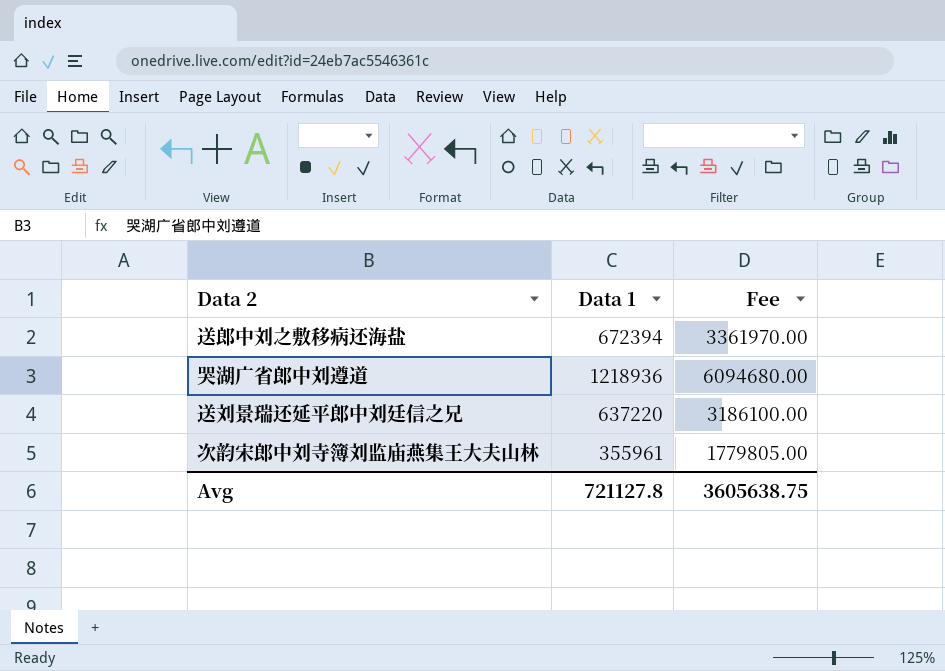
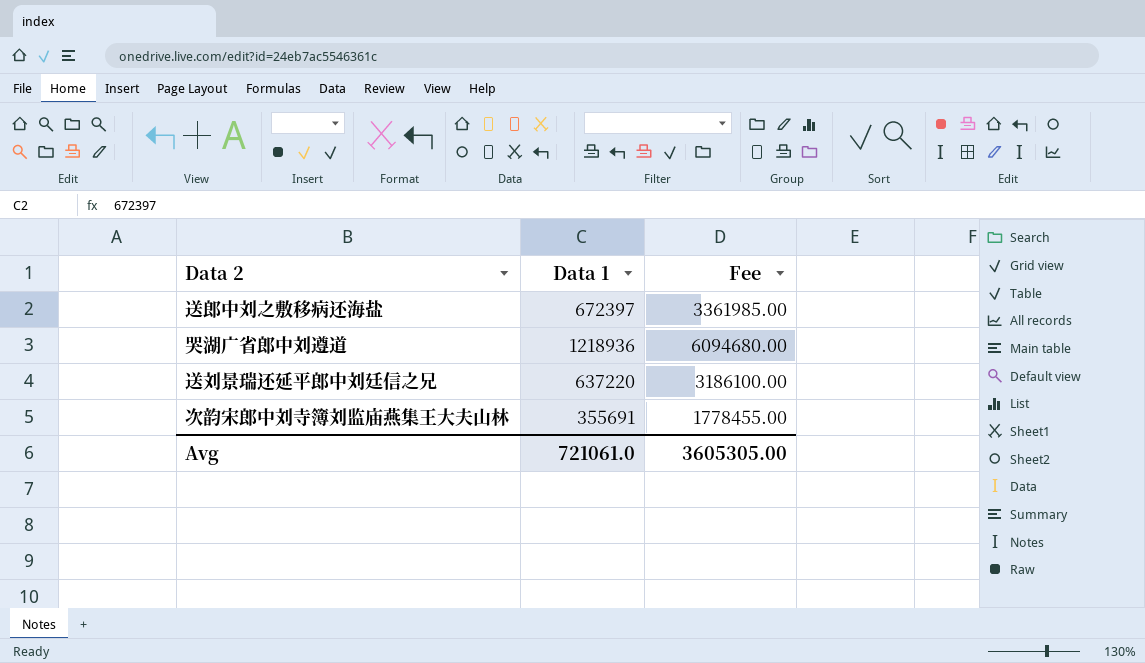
送郎中刘之敷移病还海盐 | Data 1: 672394 -> 672397
送郎中刘之敷移病还海盐 | Fee: 3361970.00 -> 3361985.00
次韵宋郎中刘寺簿刘监庙燕集王大夫山林 | Data 1: 355961 -> 355691
次韵宋郎中刘寺簿刘监庙燕集王大夫山林 | Fee: 1779805.00 -> 1778455.00
Avg | Data 1: 721127.8 -> 721061.0
Avg | Fee: 3605638.75 -> 3605305.00

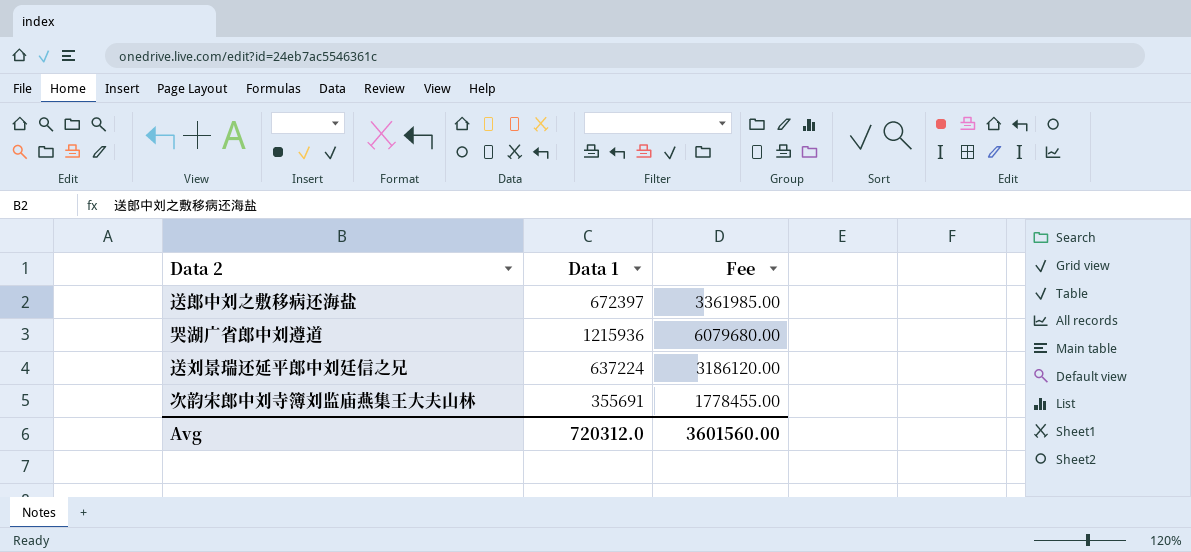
哭湖广省郎中刘遵道 | Data 1: 1218936 -> 1215936
哭湖广省郎中刘遵道 | Fee: 6094680.00 -> 6079680.00
送刘景瑞还延平郎中刘廷信之兄 | Data 1: 637220 -> 637224
送刘景瑞还延平郎中刘廷信之兄 | Fee: 3186100.00 -> 3186120.00
Avg | Data 1: 721061.0 -> 720312.0
Avg | Fee: 3605305.00 -> 3601560.00

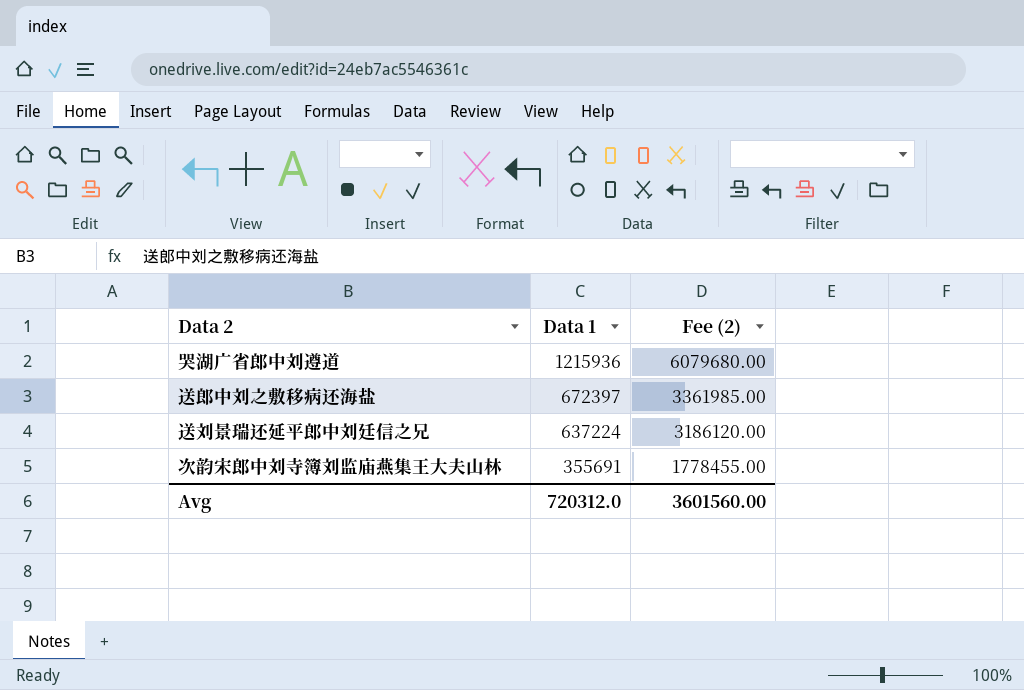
row order: none -> Data 1 descending
column name: Fee -> Fee (2)

